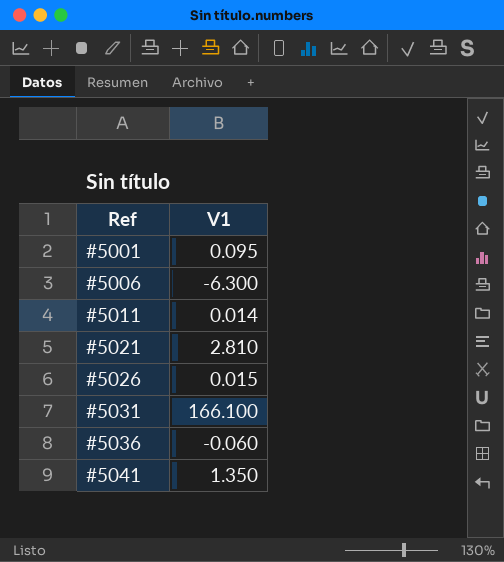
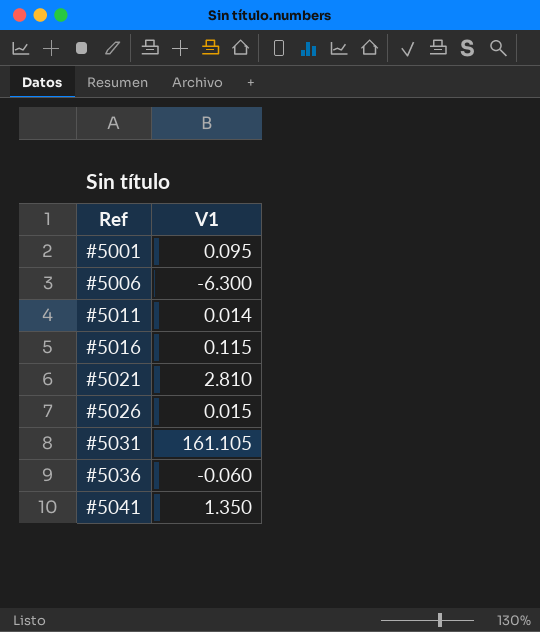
row #5016: none -> 0.115
#5031 | V1: 166.100 -> 161.105

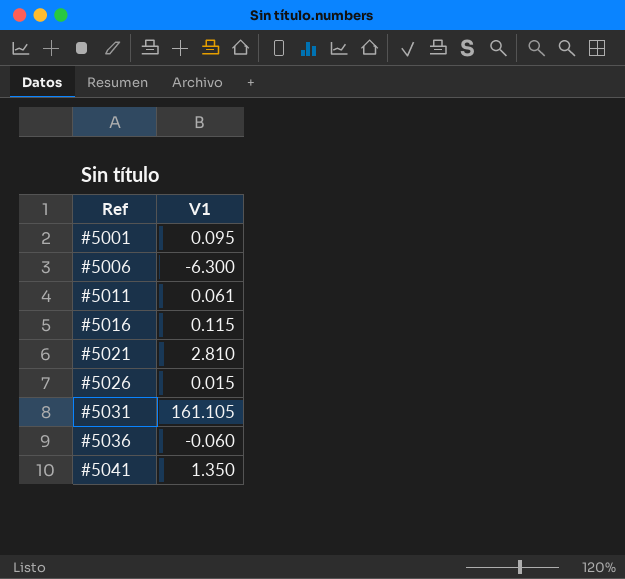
#5011 | V1: 0.014 -> 0.061

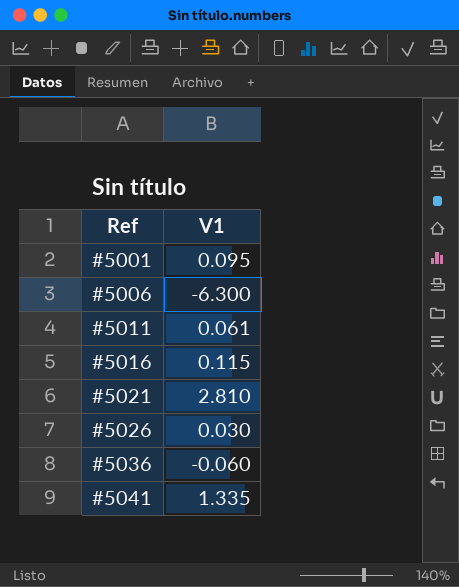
row #5031: 161.105 -> none
#5026 | V1: 0.015 -> 0.030
#5041 | V1: 1.350 -> 1.335

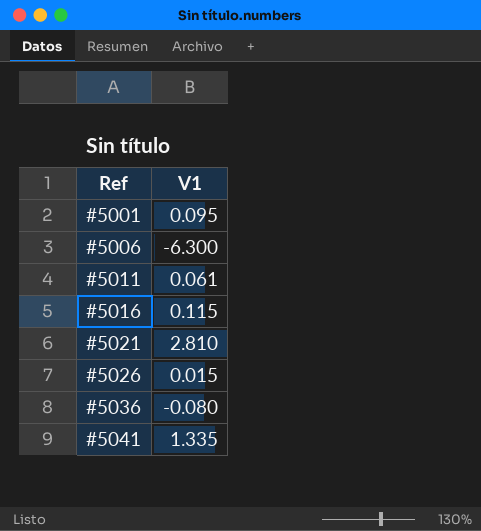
#5026 | V1: 0.030 -> 0.015
#5036 | V1: -0.060 -> -0.080

